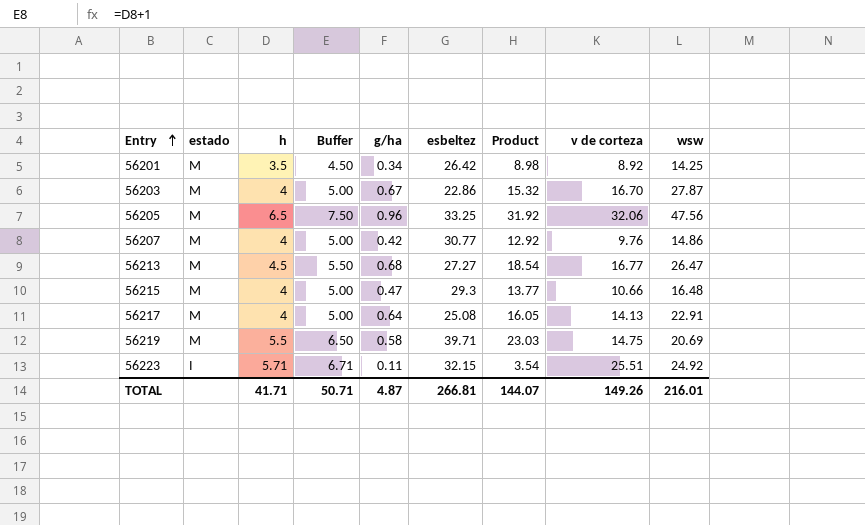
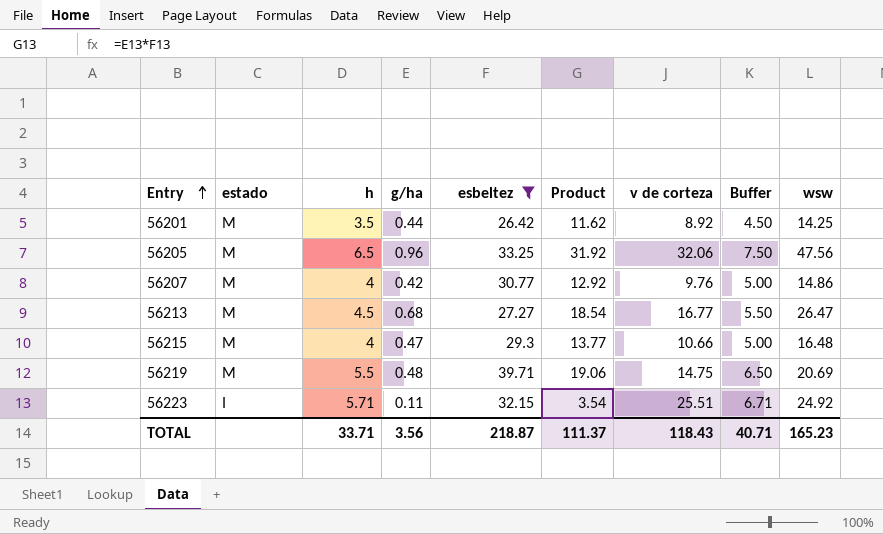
filter: none -> esbeltez >= 26.42
column Buffer | position: 4 -> 8
56201 | g/ha: 0.34 -> 0.44
56201 | Product: 8.98 -> 11.62
56219 | g/ha: 0.58 -> 0.48
56219 | Product: 23.03 -> 19.06
TOTAL | h: 41.71 -> 33.71
TOTAL | g/ha: 4.87 -> 3.56
TOTAL | esbeltez: 266.81 -> 218.87
TOTAL | Product: 144.07 -> 111.37
TOTAL | v de corteza: 149.26 -> 118.43
TOTAL | Buffer: 50.71 -> 40.71
TOTAL | wsw: 216.01 -> 165.23

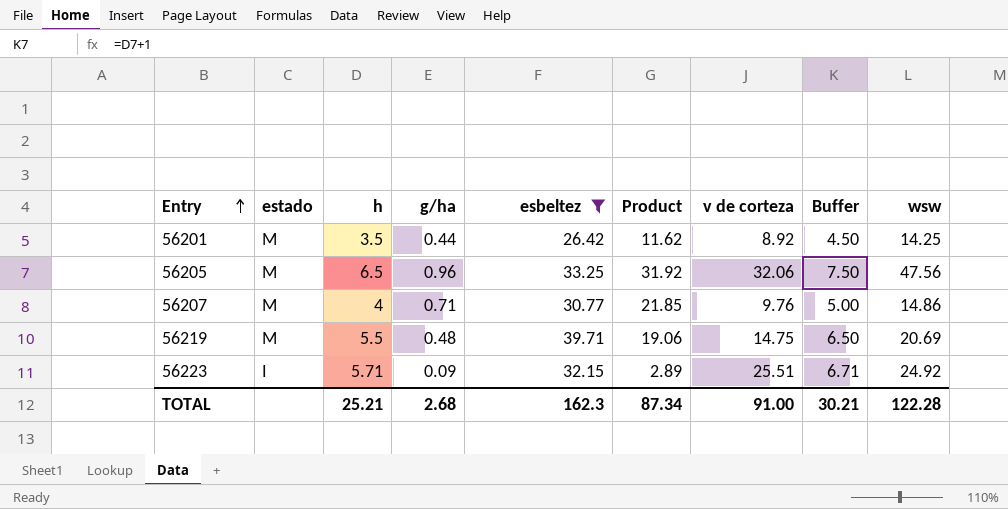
row 56213: M | 4.5 | 0.68 | 27.27 | 18.54 | 16.77 | 5.50 | 26.47 -> none
row 56215: M | 4 | 0.47 | 29.3 | 13.77 | 10.66 | 5.00 | 16.48 -> none
56207 | g/ha: 0.42 -> 0.71
56207 | Product: 12.92 -> 21.85
56223 | g/ha: 0.11 -> 0.09
56223 | Product: 3.54 -> 2.89
TOTAL | h: 33.71 -> 25.21
TOTAL | g/ha: 3.56 -> 2.68
TOTAL | esbeltez: 218.87 -> 162.3
TOTAL | Product: 111.37 -> 87.34
TOTAL | v de corteza: 118.43 -> 91.00
TOTAL | Buffer: 40.71 -> 30.21
TOTAL | wsw: 165.23 -> 122.28

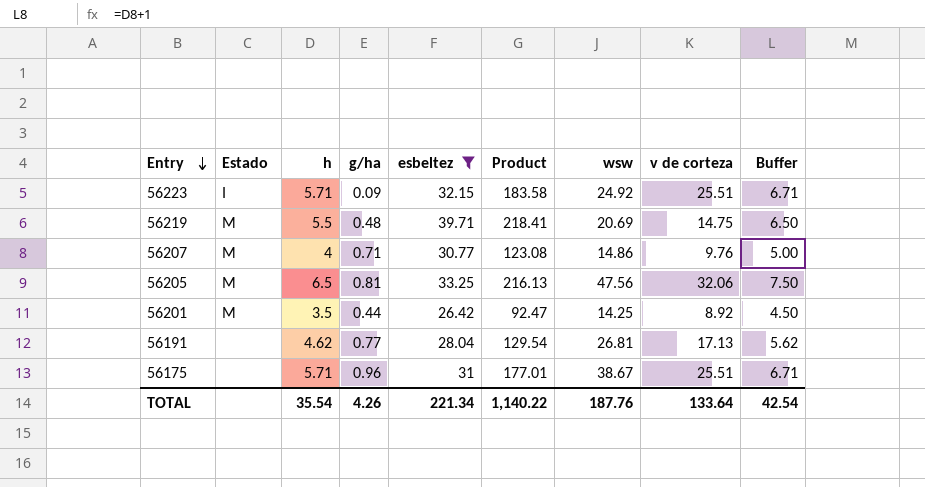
row order: Entry ascending -> Entry descending
column name: estado -> Estado
column Product | formula: [g/ha] * [esbeltez] -> [h] * [esbeltez]
column wsw | position: 9 -> 7
56205 | g/ha: 0.96 -> 0.81
row 56191: none -> none | 4.62 | 0.77 | 28.04 | 129.54 | 26.81 | 17.13 | 5.62
row 56175: none -> none | 5.71 | 0.96 | 31 | 177.01 | 38.67 | 25.51 | 6.71
TOTAL | h: 25.21 -> 35.54
TOTAL | g/ha: 2.68 -> 4.26
TOTAL | esbeltez: 162.3 -> 221.34
TOTAL | Product: 87.34 -> 1,140.22
TOTAL | wsw: 122.28 -> 187.76
TOTAL | v de corteza: 91.00 -> 133.64
TOTAL | Buffer: 30.21 -> 42.54

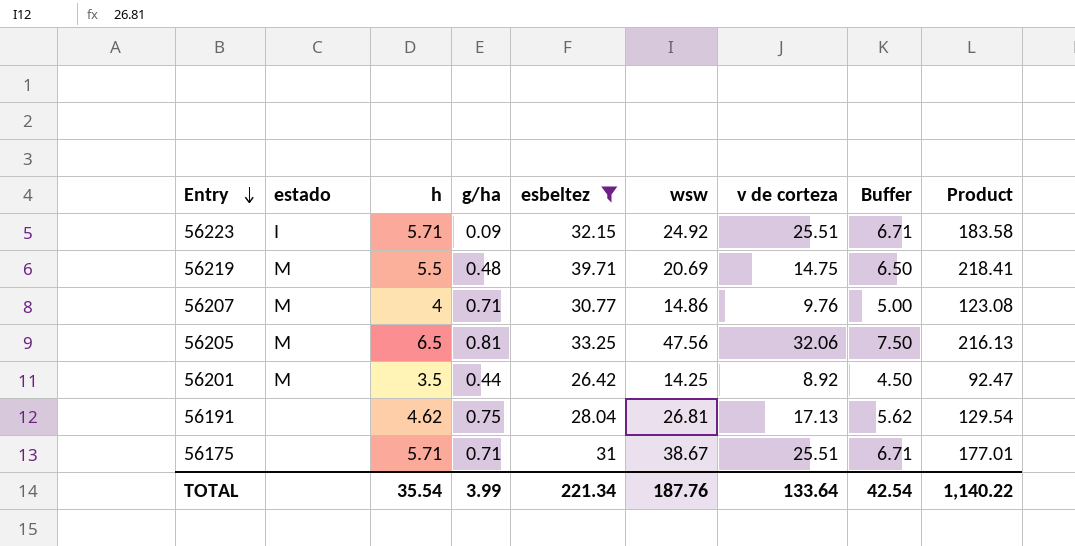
column name: Estado -> estado
column Product | position: 6 -> 9
56191 | g/ha: 0.77 -> 0.75
56175 | g/ha: 0.96 -> 0.71
TOTAL | g/ha: 4.26 -> 3.99

